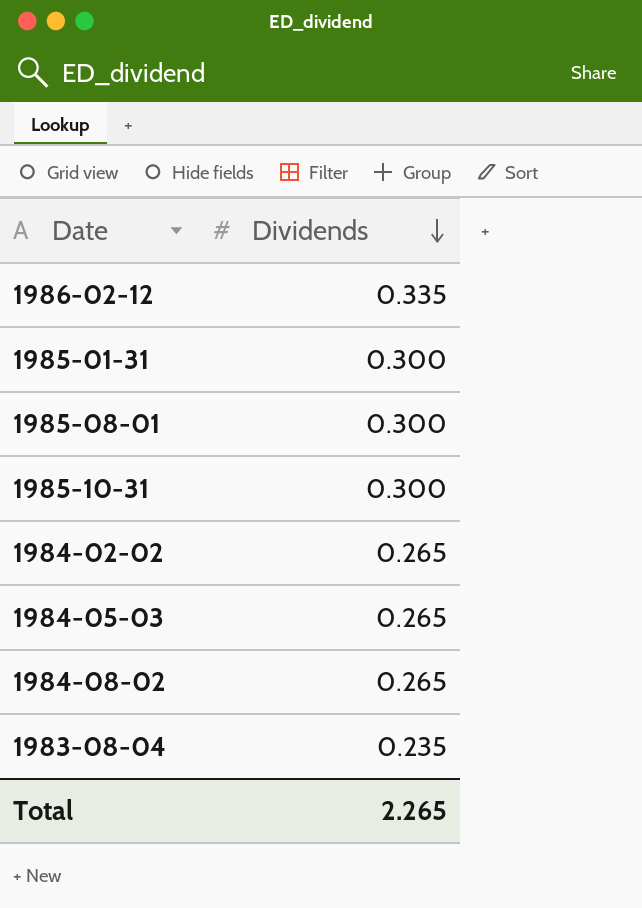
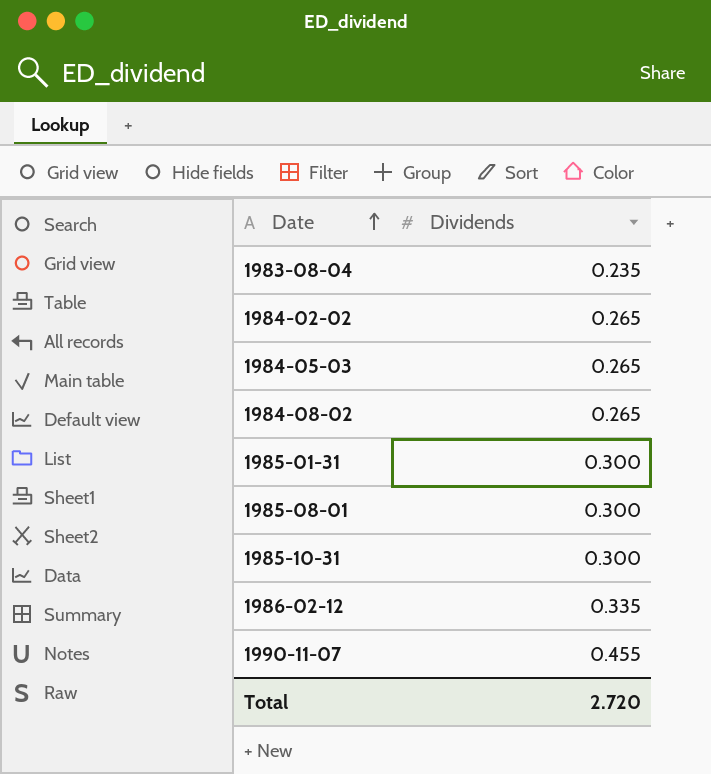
row order: Dividends descending -> Date ascending
row 1990-11-07: none -> 0.455
Total | Dividends: 2.265 -> 2.720

